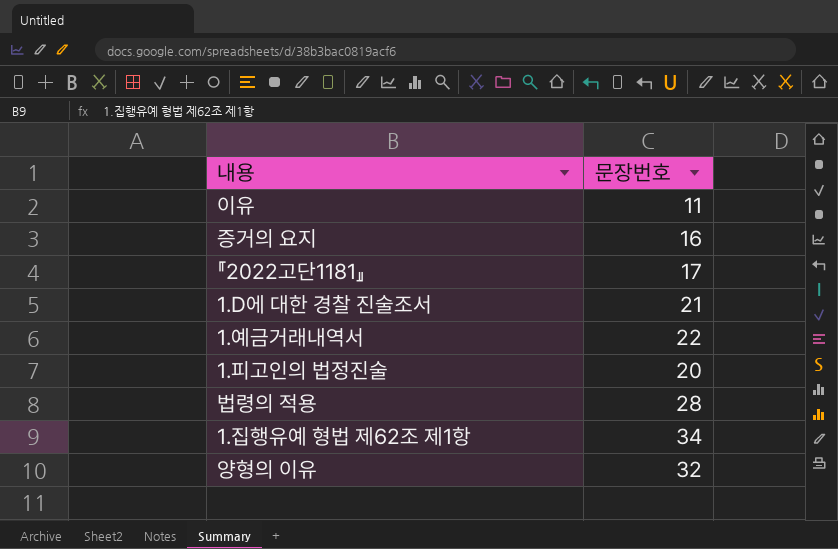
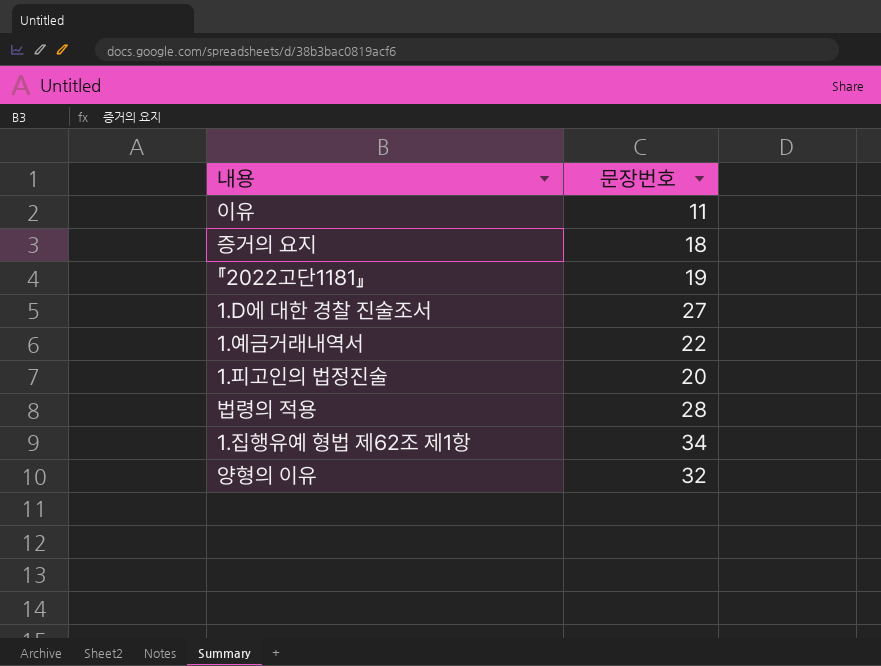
증거의 요지 | 문장번호: 16 -> 18
『2022고단1181』 | 문장번호: 17 -> 19
1.D에 대한 경찰 진술조서 | 문장번호: 21 -> 27

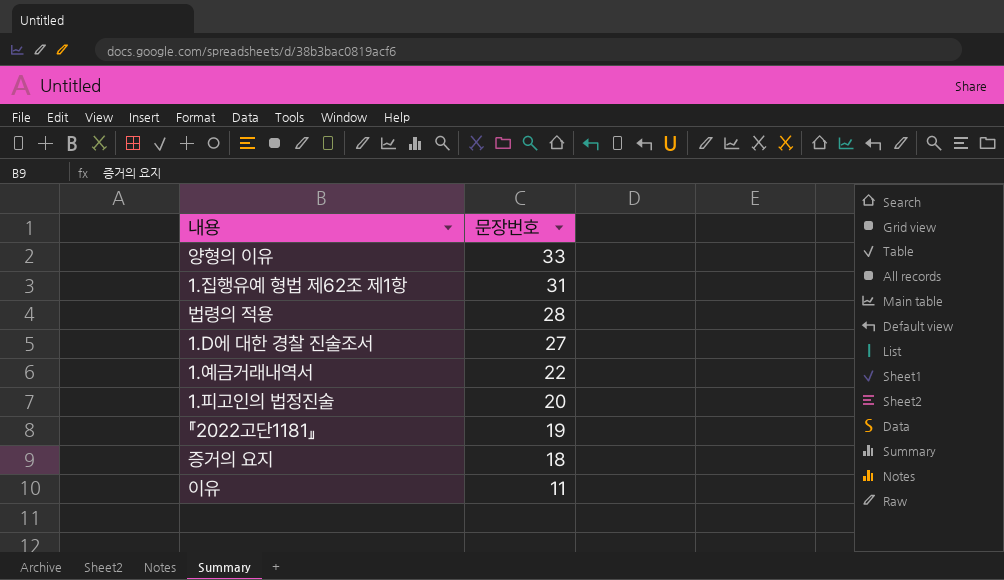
row order: none -> 문장번호 descending
양형의 이유 | 문장번호: 32 -> 33
1.집행유예 형법 제62조 제1항 | 문장번호: 34 -> 31

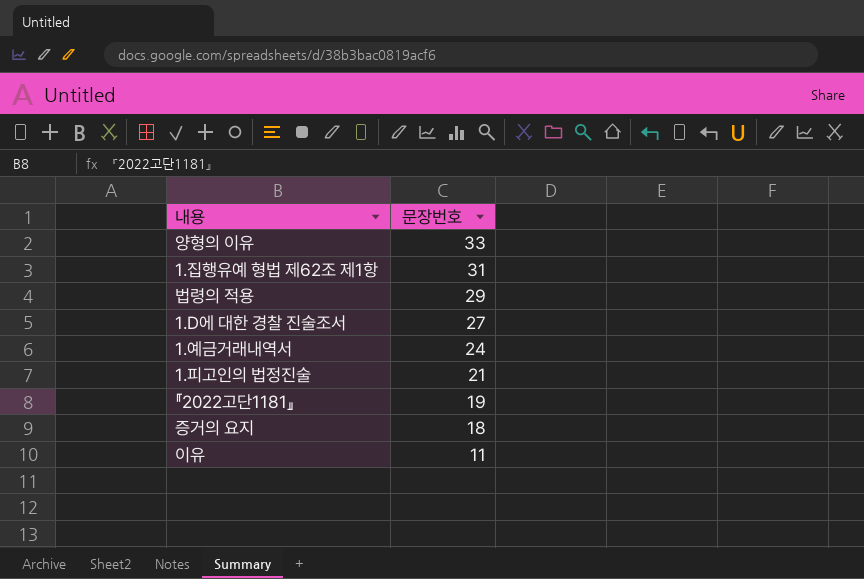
법령의 적용 | 문장번호: 28 -> 29
1.예금거래내역서 | 문장번호: 22 -> 24
1.피고인의 법정진술 | 문장번호: 20 -> 21

